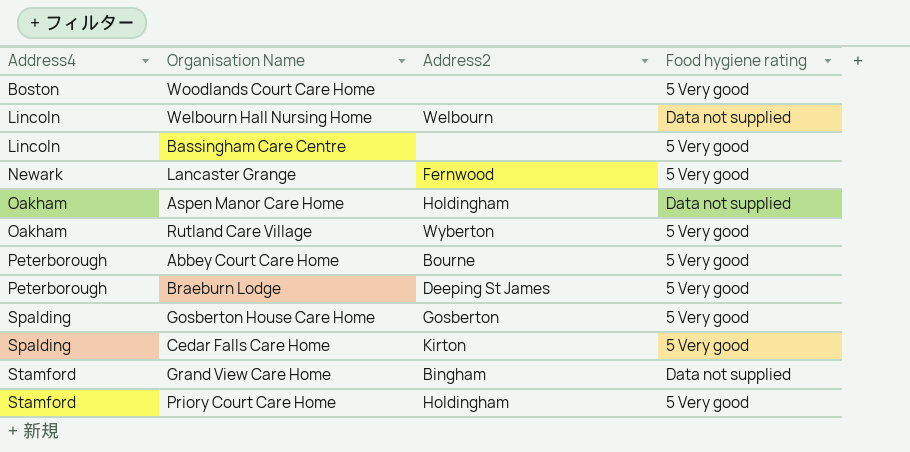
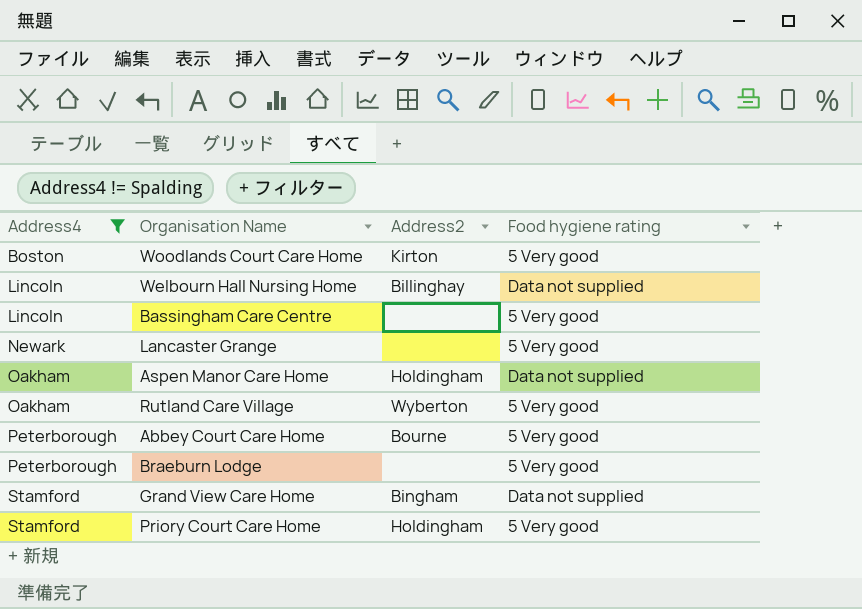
filter: none -> Address4 != Spalding
Woodlands Court Care Home | Address2: none -> Kirton
Welbourn Hall Nursing Home | Address2: Welbourn -> Billinghay
Lancaster Grange | Address2: Fernwood -> none
Braeburn Lodge | Address2: Deeping St James -> none

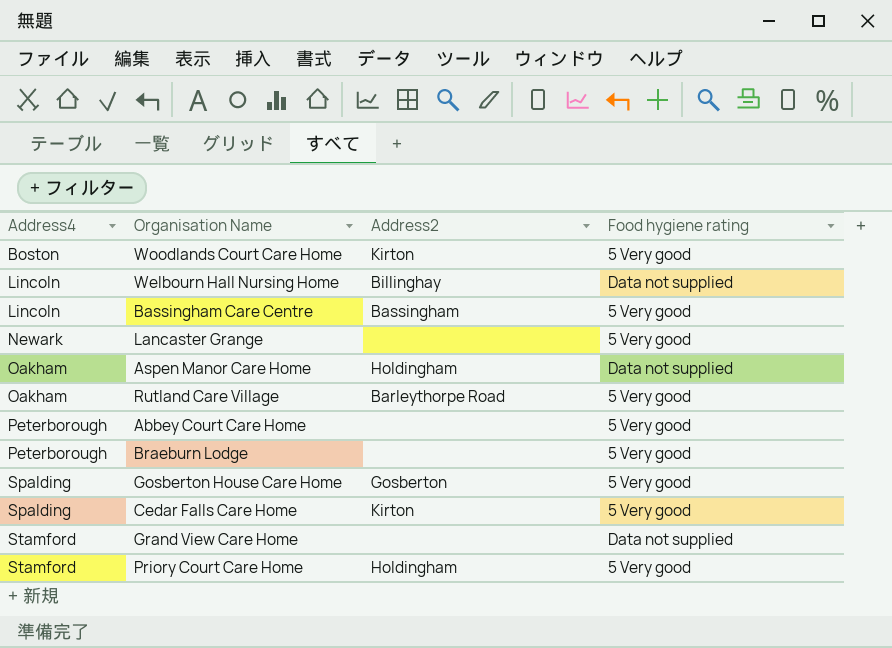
filter: Address4 != Spalding -> none
Bassingham Care Centre | Address2: none -> Bassingham
Rutland Care Village | Address2: Wyberton -> Barleythorpe Road
Abbey Court Care Home | Address2: Bourne -> none
Grand View Care Home | Address2: Bingham -> none

